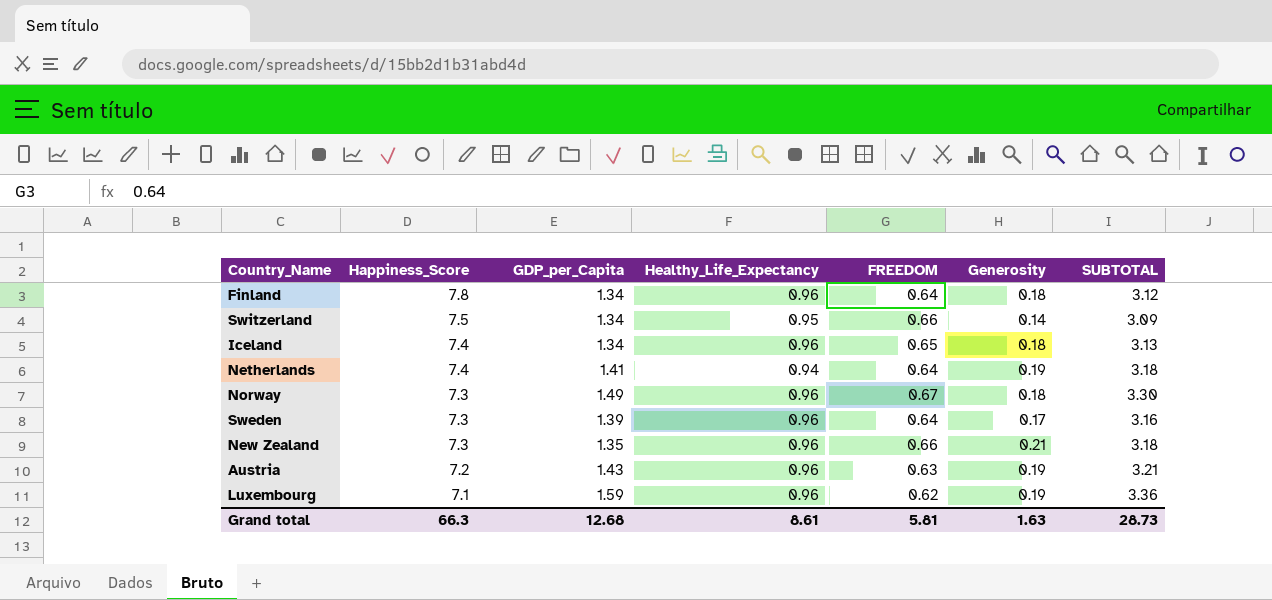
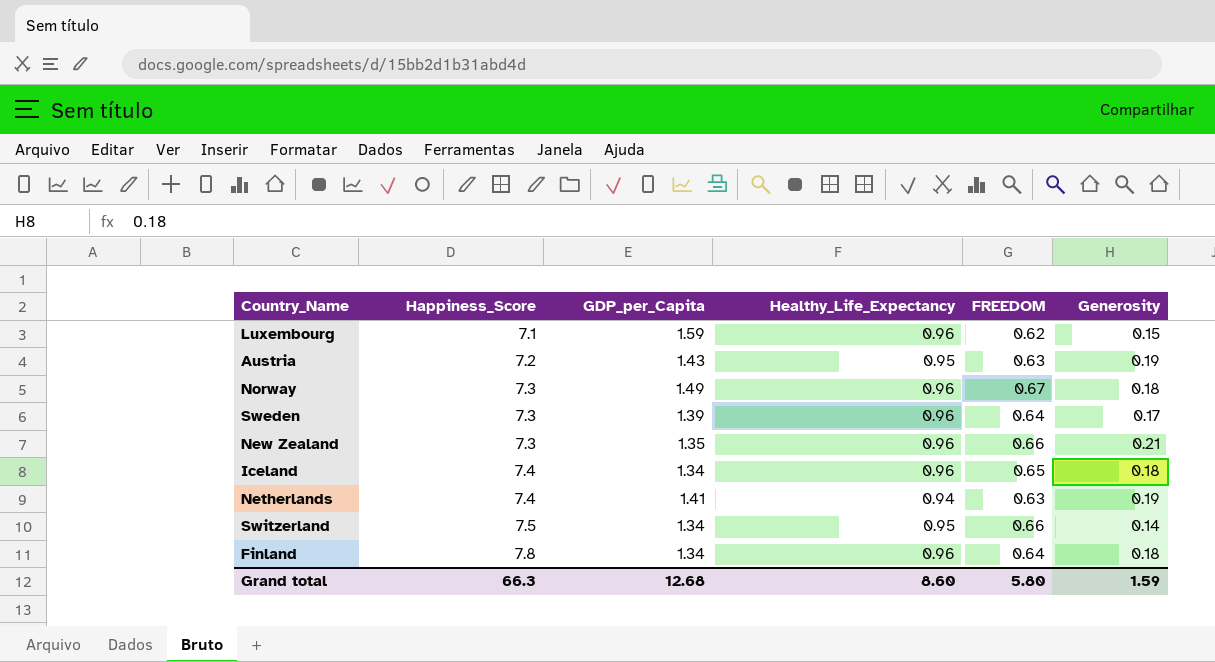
row order: Happiness_Score descending -> Happiness_Score ascending
column SUBTOTAL | formula: [GDP_per_Capita] + [Healthy_Life_Expectancy] + [FREEDOM] + [Generosity] -> none
Luxembourg | Generosity: 0.19 -> 0.15
Austria | Healthy_Life_Expectancy: 0.96 -> 0.95
Netherlands | FREEDOM: 0.64 -> 0.63
Grand total | Healthy_Life_Expectancy: 8.61 -> 8.60
Grand total | FREEDOM: 5.81 -> 5.80
Grand total | Generosity: 1.63 -> 1.59

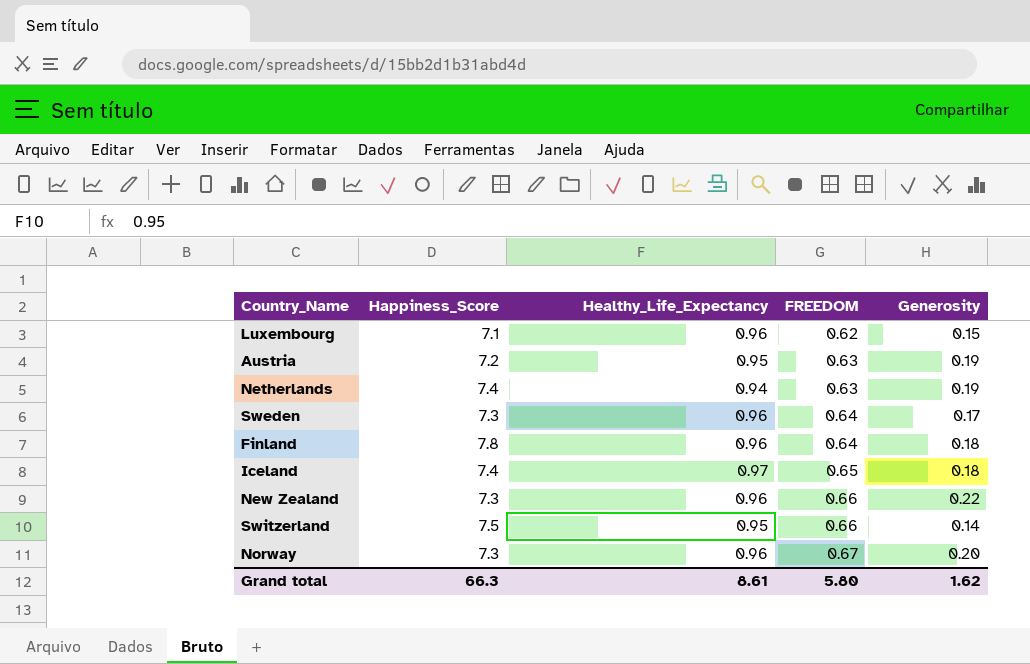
row order: Happiness_Score ascending -> FREEDOM ascending
column GDP_per_Capita | position: 3 -> none
Iceland | Healthy_Life_Expectancy: 0.96 -> 0.97
New Zealand | Generosity: 0.21 -> 0.22
Norway | Generosity: 0.18 -> 0.20
Grand total | Healthy_Life_Expectancy: 8.60 -> 8.61
Grand total | Generosity: 1.59 -> 1.62

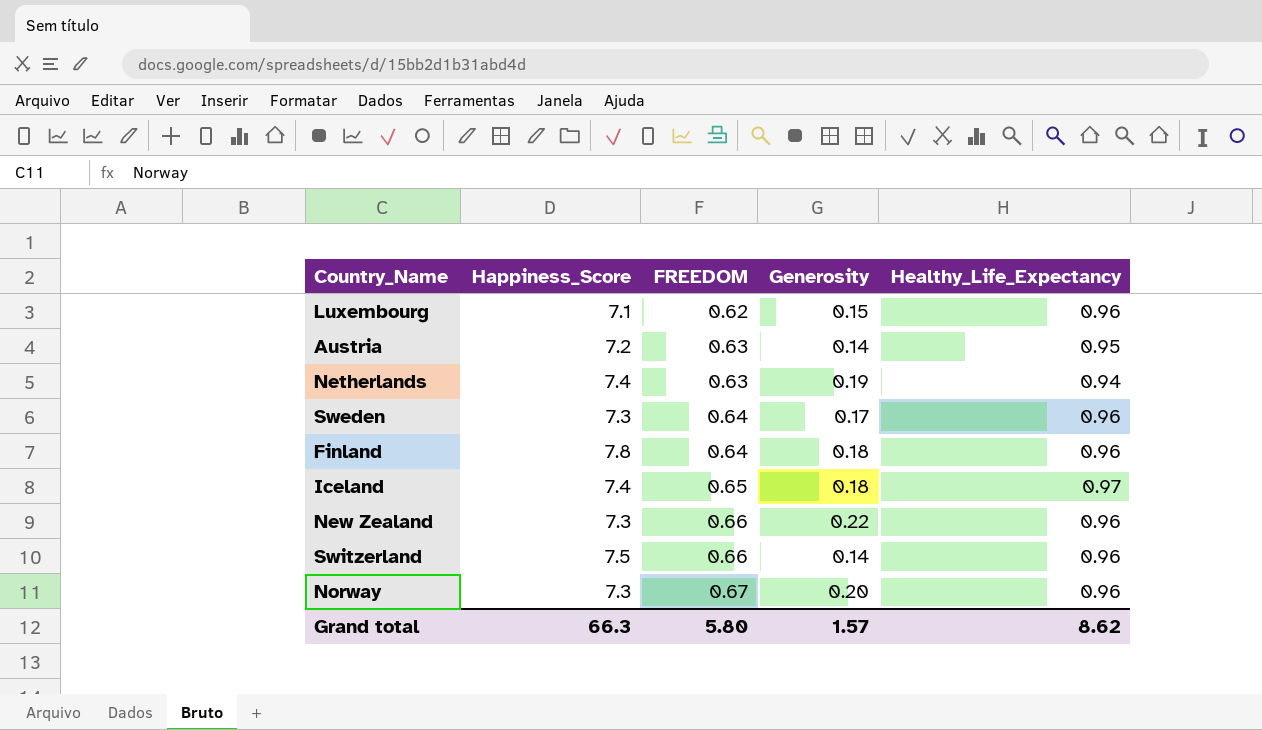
column Healthy_Life_Expectancy | position: 3 -> 5
Austria | Generosity: 0.19 -> 0.14
Switzerland | Healthy_Life_Expectancy: 0.95 -> 0.96
Grand total | Generosity: 1.62 -> 1.57
Grand total | Healthy_Life_Expectancy: 8.61 -> 8.62

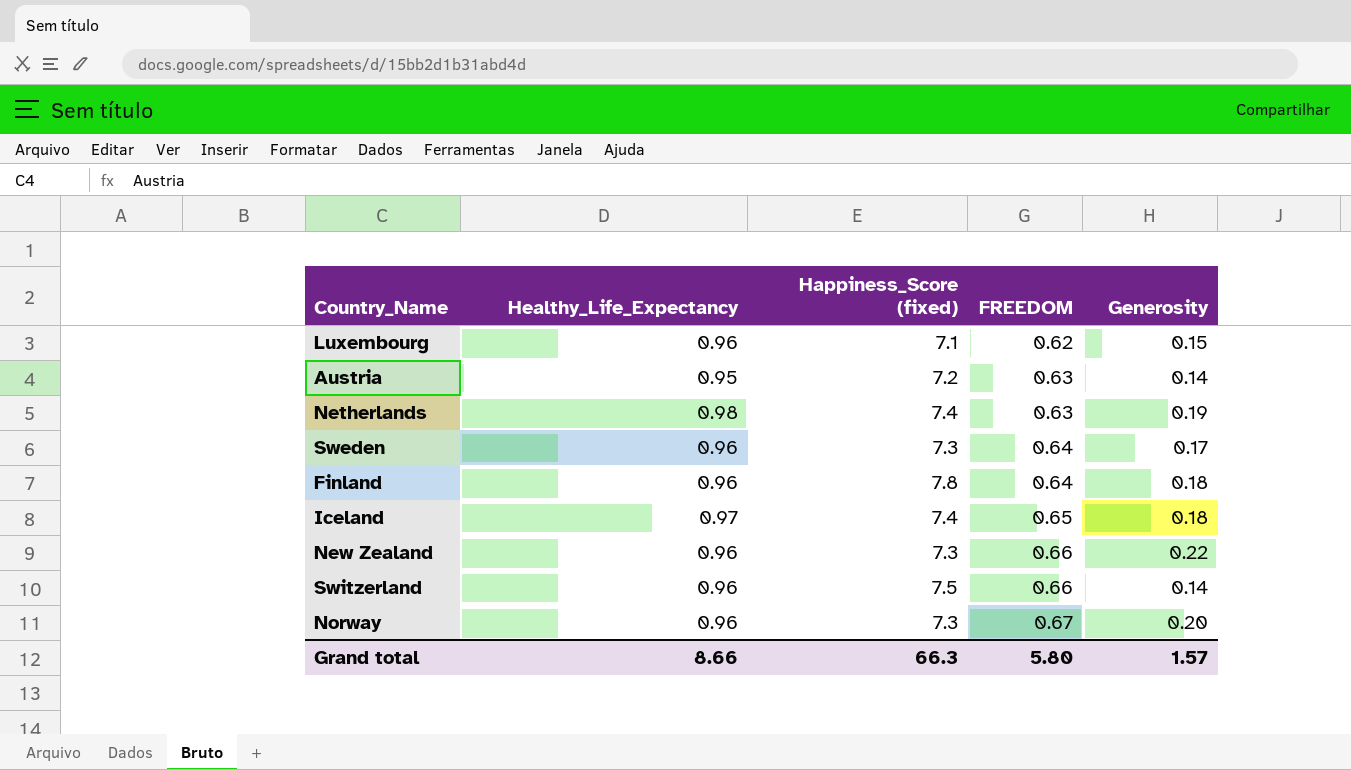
column Healthy_Life_Expectancy | position: 5 -> 2
column name: Happiness_Score -> Happiness_Score (fixed)
Netherlands | Healthy_Life_Expectancy: 0.94 -> 0.98
Grand total | Healthy_Life_Expectancy: 8.62 -> 8.66

